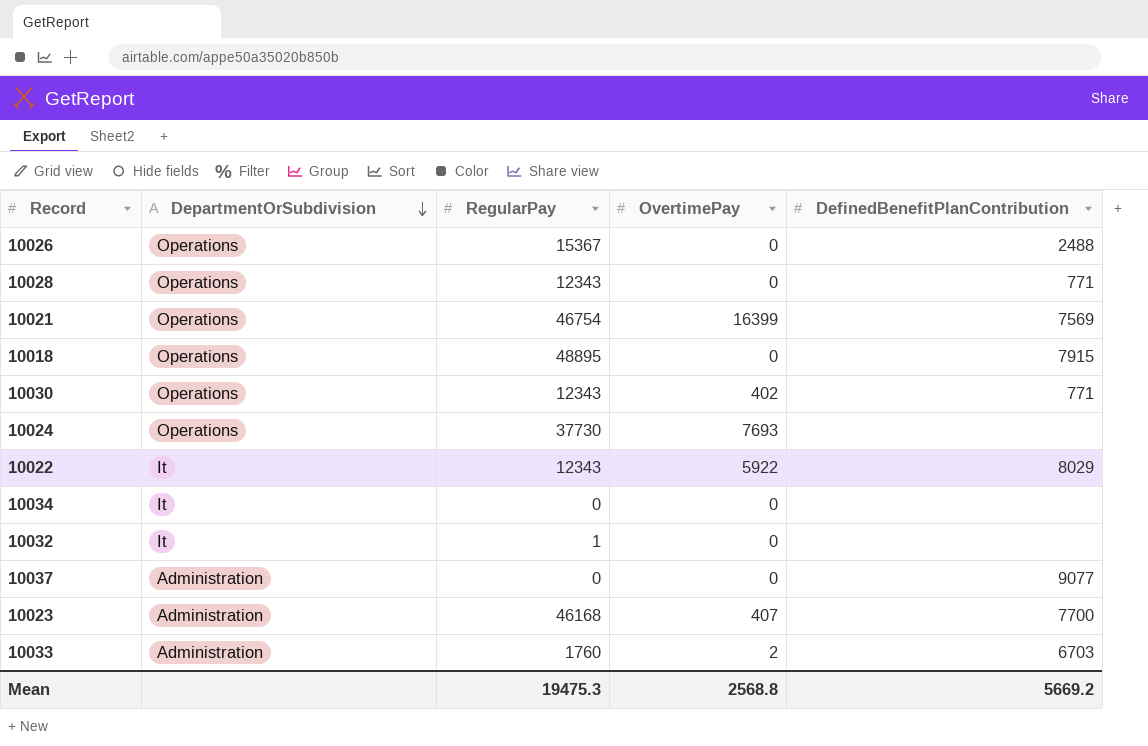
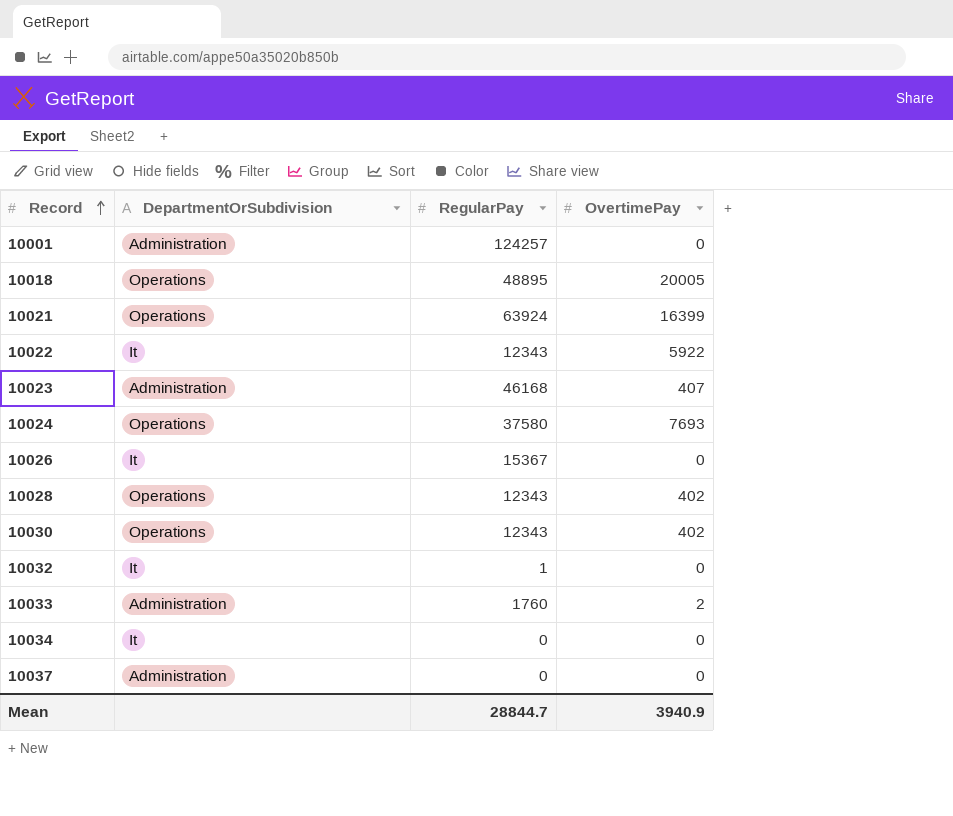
row order: DepartmentOrSubdivision descending -> Record ascending
column DefinedBenefitPlanContribution | position: 5 -> none
row 10001: none -> Administration | 124257 | 0
10018 | OvertimePay: 0 -> 20005
10021 | RegularPay: 46754 -> 63924
10024 | RegularPay: 37730 -> 37580
10026 | DepartmentOrSubdivision: Operations -> It
10028 | OvertimePay: 0 -> 402
Mean | RegularPay: 19475.3 -> 28844.7
Mean | OvertimePay: 2568.8 -> 3940.9

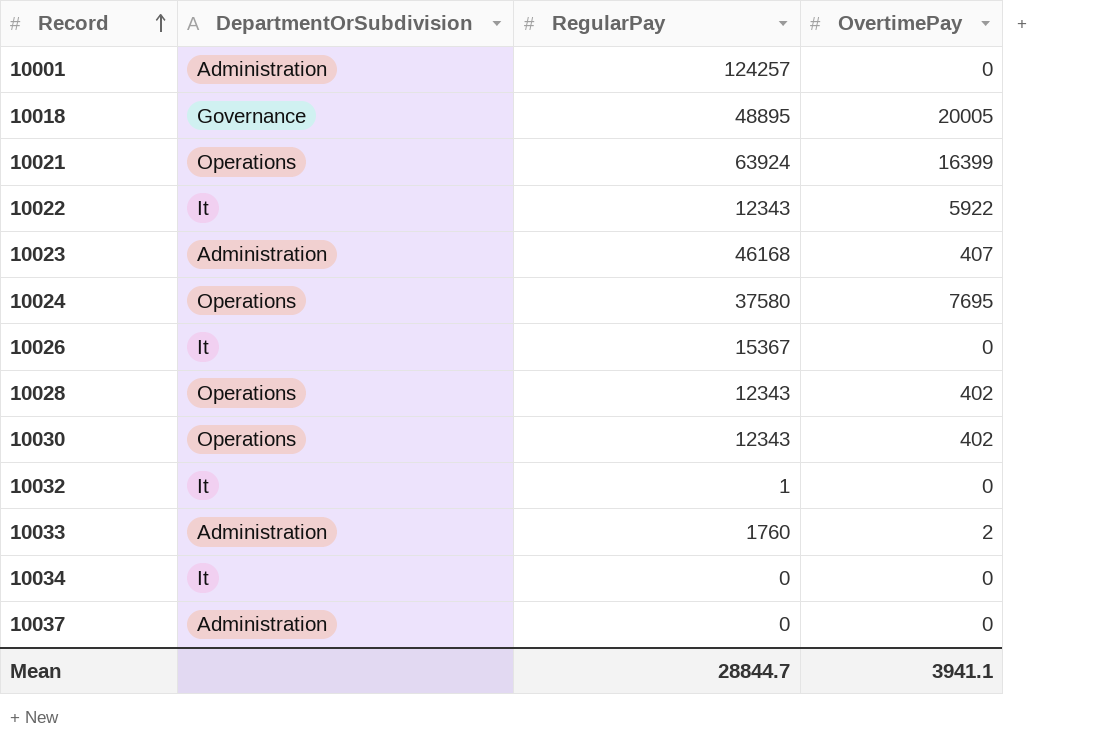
10018 | DepartmentOrSubdivision: Operations -> Governance
10024 | OvertimePay: 7693 -> 7695
Mean | OvertimePay: 3940.9 -> 3941.1

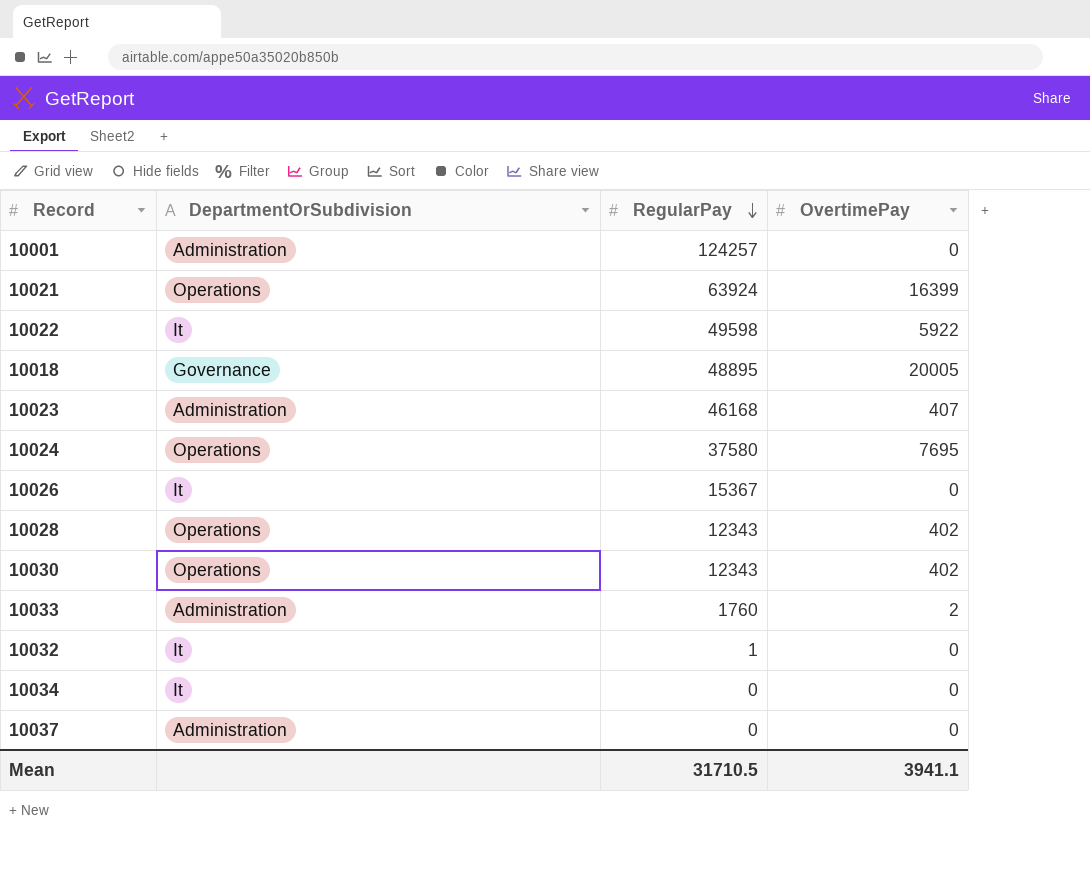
row order: Record ascending -> RegularPay descending
10022 | RegularPay: 12343 -> 49598
Mean | RegularPay: 28844.7 -> 31710.5

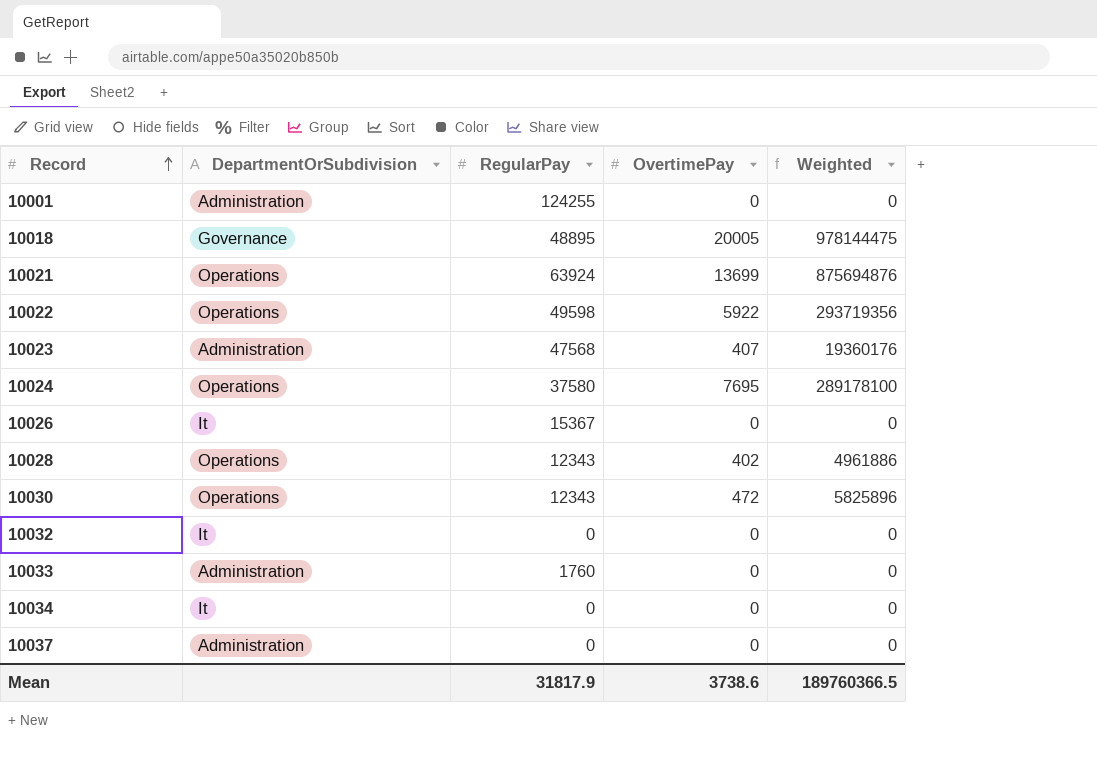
row order: RegularPay descending -> Record ascending
column Weighted | formula: none -> [RegularPay] * [OvertimePay]
10001 | RegularPay: 124257 -> 124255
10021 | OvertimePay: 16399 -> 13699
10022 | DepartmentOrSubdivision: It -> Operations
10023 | RegularPay: 46168 -> 47568
10030 | OvertimePay: 402 -> 472
10032 | RegularPay: 1 -> 0
10033 | OvertimePay: 2 -> 0
Mean | RegularPay: 31710.5 -> 31817.9
Mean | OvertimePay: 3941.1 -> 3738.6

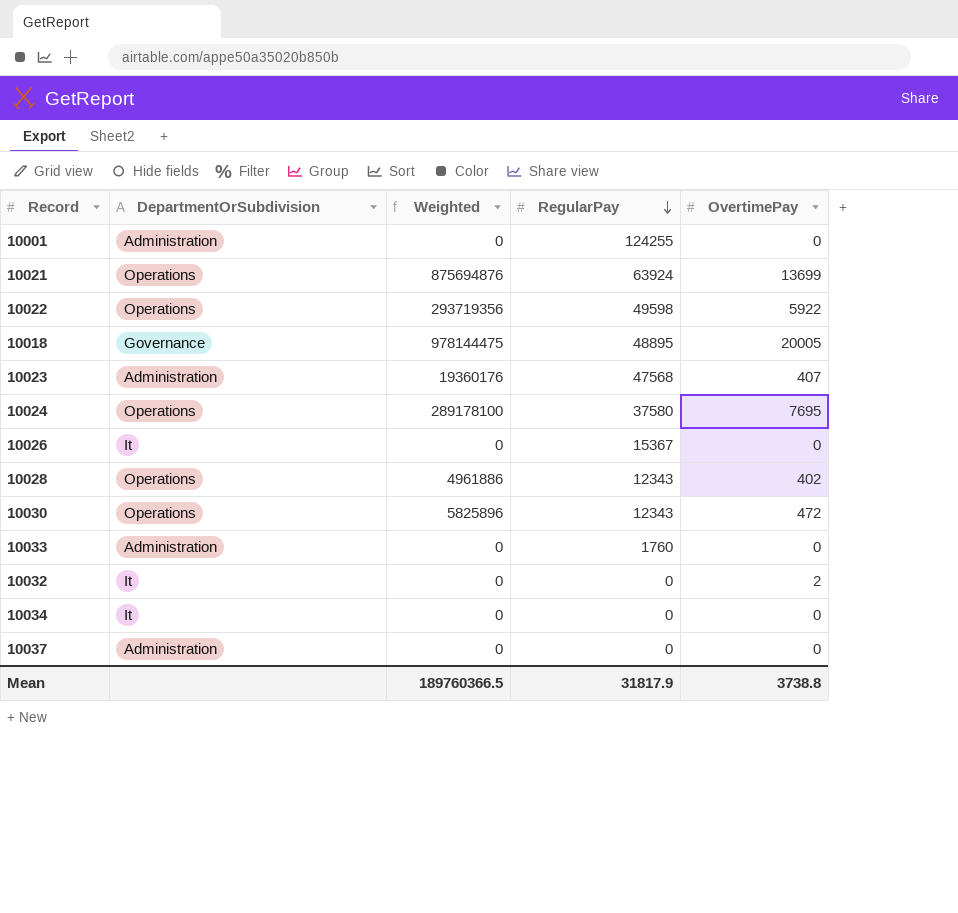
row order: Record ascending -> RegularPay descending
column Weighted | position: 5 -> 3
10032 | OvertimePay: 0 -> 2
Mean | OvertimePay: 3738.6 -> 3738.8

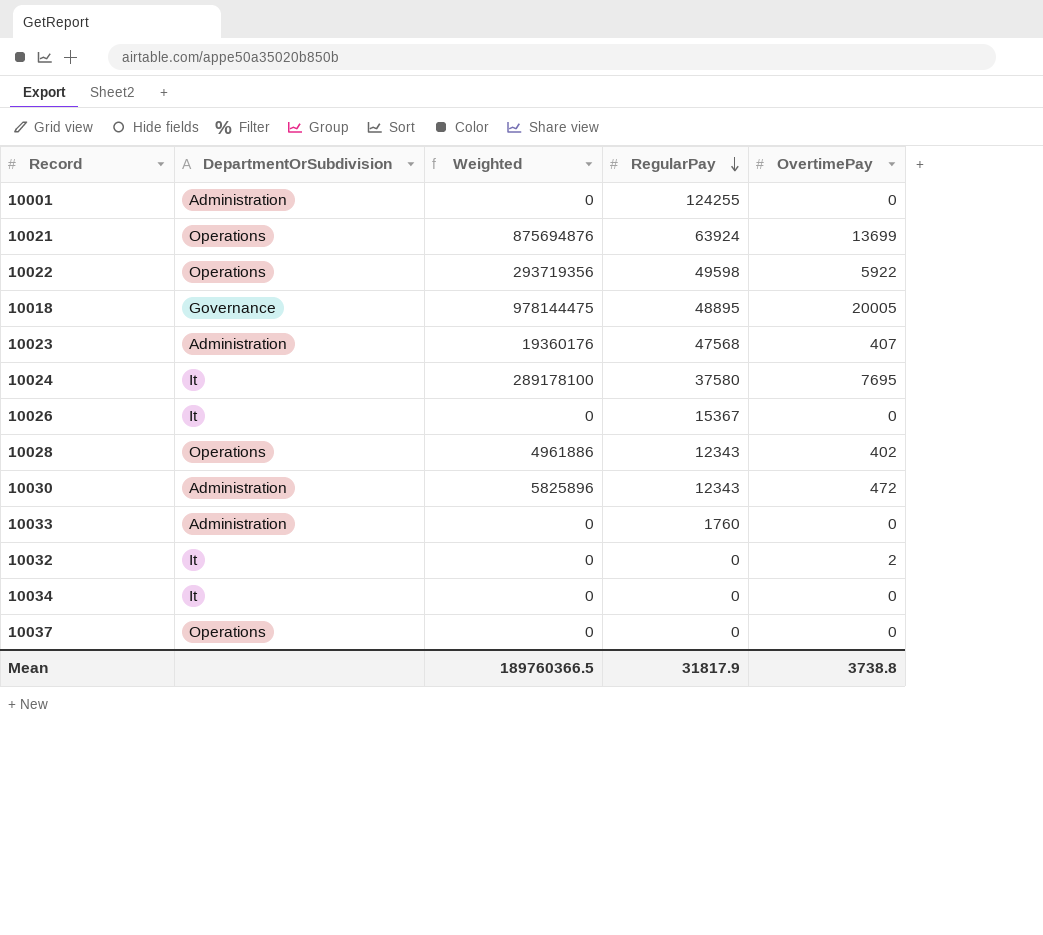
10024 | DepartmentOrSubdivision: Operations -> It
10030 | DepartmentOrSubdivision: Operations -> Administration
10037 | DepartmentOrSubdivision: Administration -> Operations

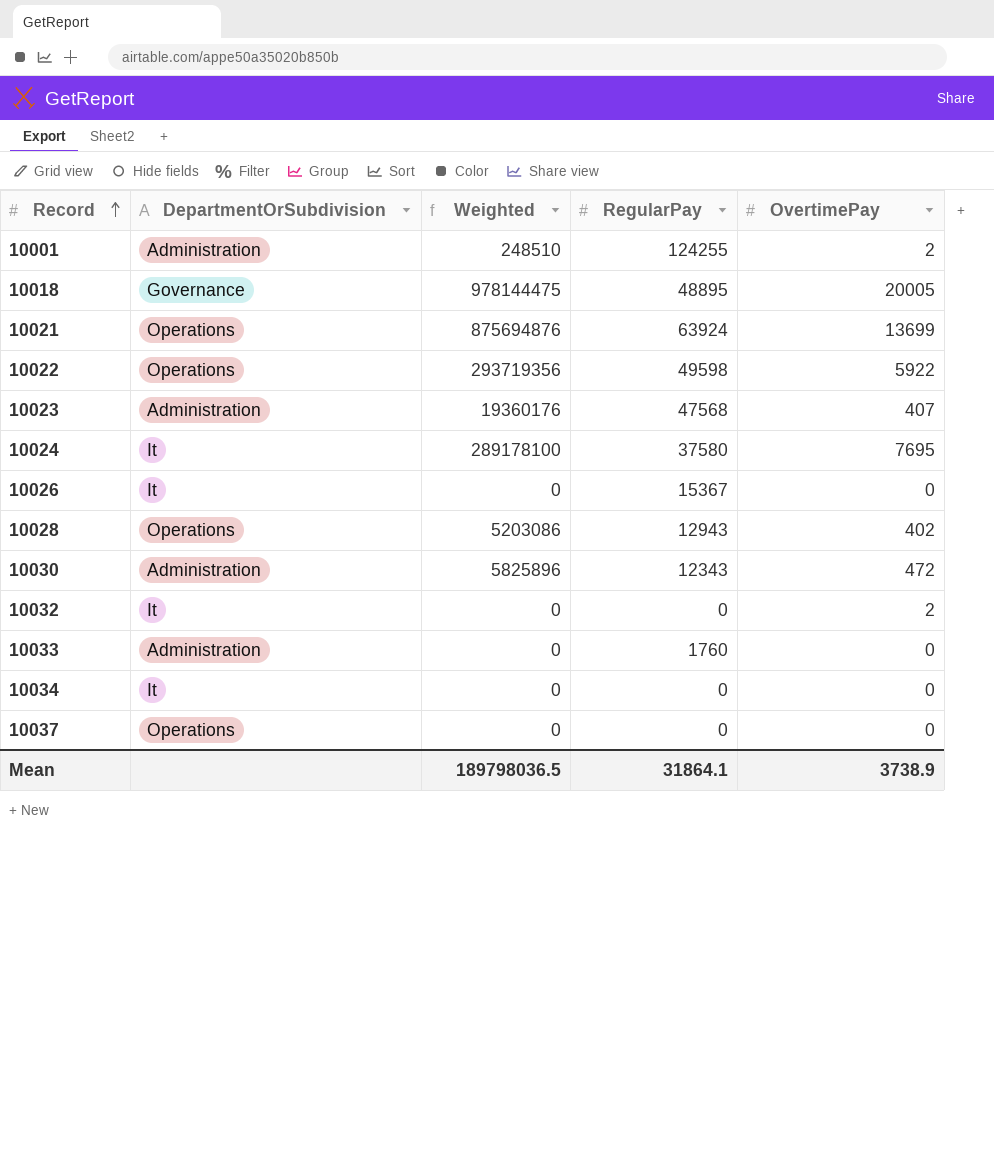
row order: RegularPay descending -> Record ascending
10001 | Weighted: 0 -> 248510
10001 | OvertimePay: 0 -> 2
10028 | Weighted: 4961886 -> 5203086
10028 | RegularPay: 12343 -> 12943
Mean | Weighted: 189760366.5 -> 189798036.5
Mean | RegularPay: 31817.9 -> 31864.1
Mean | OvertimePay: 3738.8 -> 3738.9

